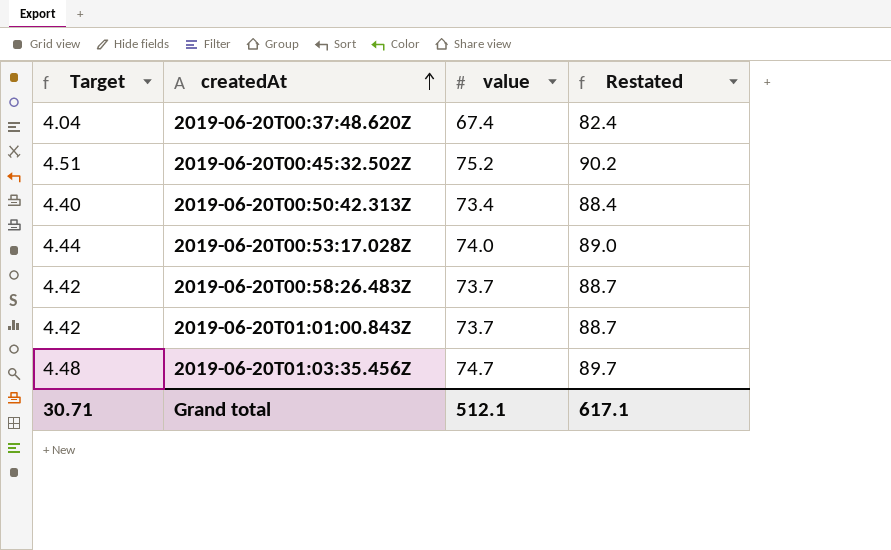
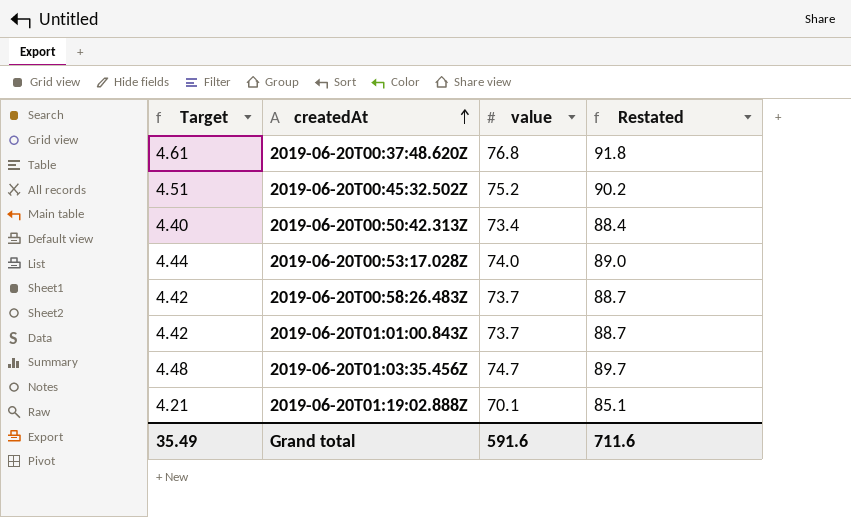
2019-06-20T00:37:48.620Z | Target: 4.04 -> 4.61
2019-06-20T00:37:48.620Z | value: 67.4 -> 76.8
2019-06-20T00:37:48.620Z | Restated: 82.4 -> 91.8
row 2019-06-20T01:19:02.888Z: none -> 4.21 | 70.1 | 85.1
Grand total | Target: 30.71 -> 35.49
Grand total | value: 512.1 -> 591.6
Grand total | Restated: 617.1 -> 711.6

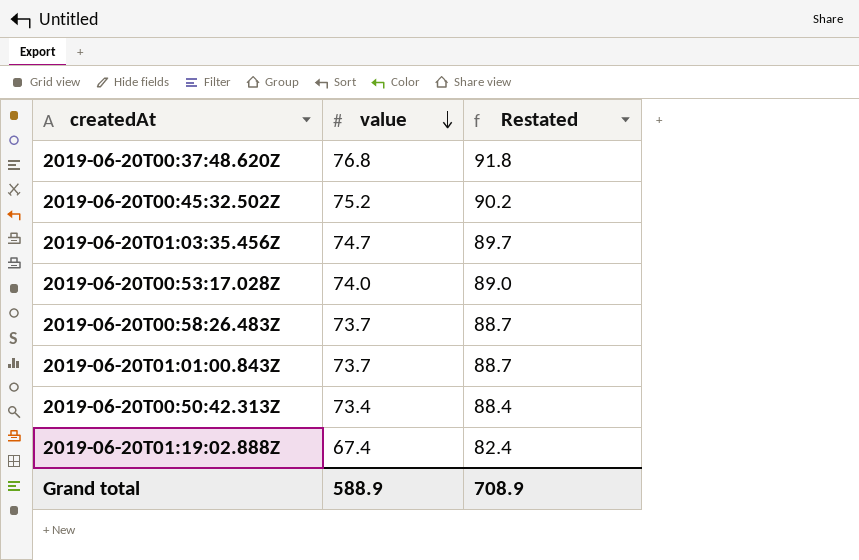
row order: createdAt ascending -> value descending
column Target | formula: [value] * 0.06 -> none
2019-06-20T01:19:02.888Z | value: 70.1 -> 67.4
2019-06-20T01:19:02.888Z | Restated: 85.1 -> 82.4
Grand total | value: 591.6 -> 588.9
Grand total | Restated: 711.6 -> 708.9

